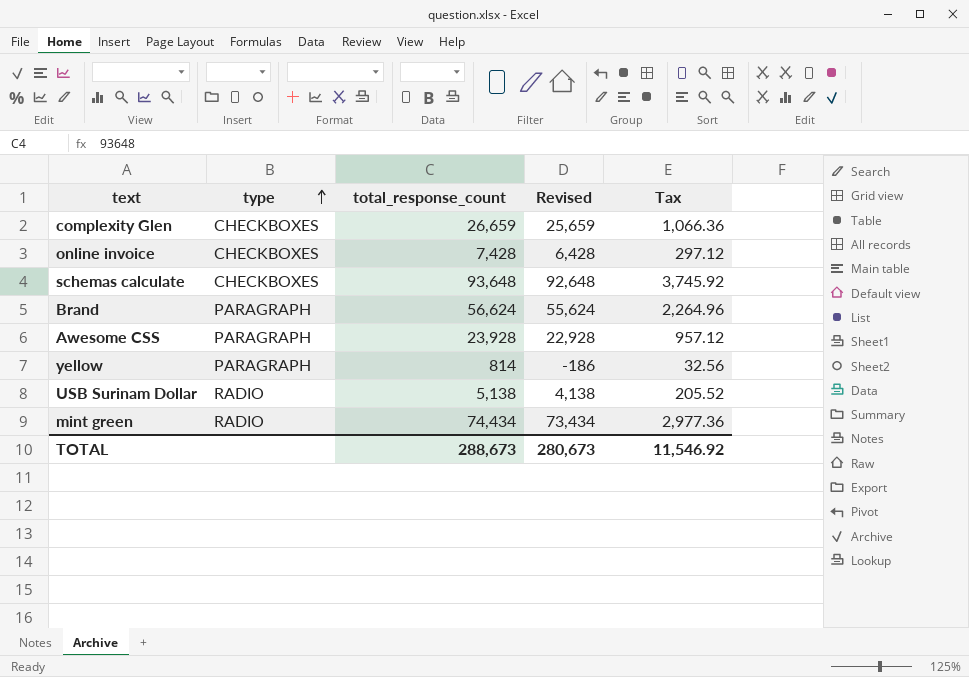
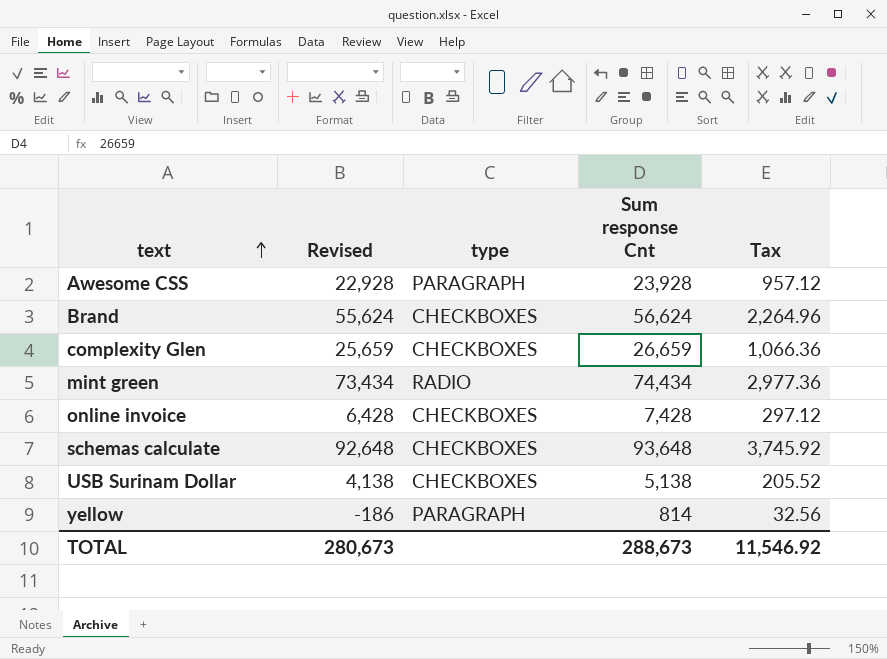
row order: type ascending -> text ascending
column Revised | position: 4 -> 2
column name: total_response_count -> Sum response Cnt
Brand | type: PARAGRAPH -> CHECKBOXES
USB Surinam Dollar | type: RADIO -> CHECKBOXES

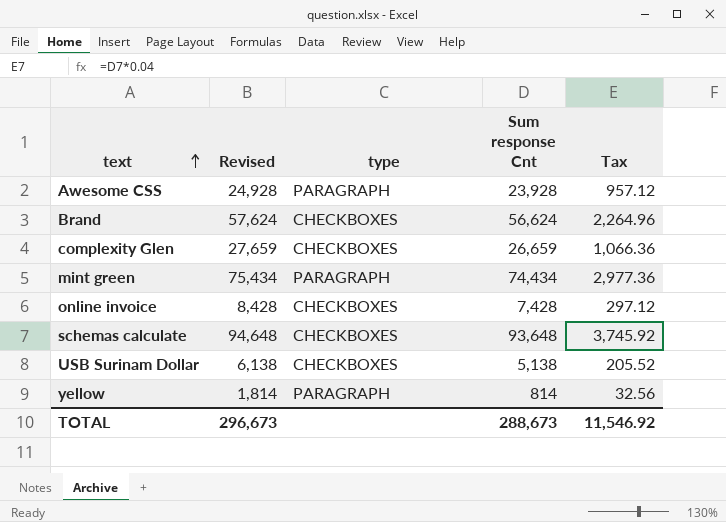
column Revised | formula: [Sum response Cnt] - 1000 -> [Sum response Cnt] + 1000
mint green | type: RADIO -> PARAGRAPH
TOTAL | Revised: 280,673 -> 296,673

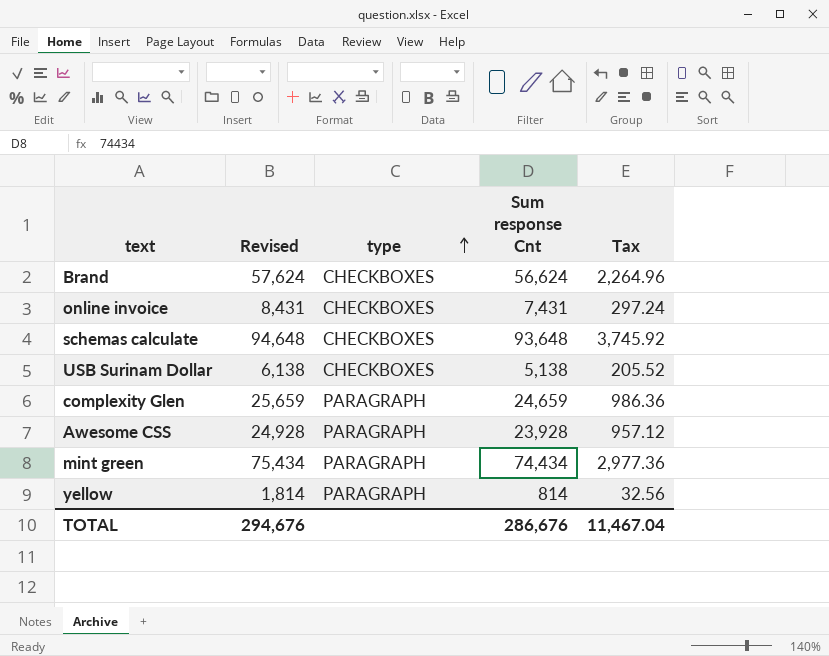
row order: text ascending -> type ascending
online invoice | Revised: 8,428 -> 8,431
online invoice | Sum response Cnt: 7,428 -> 7,431
online invoice | Tax: 297.12 -> 297.24
complexity Glen | Revised: 27,659 -> 25,659
complexity Glen | type: CHECKBOXES -> PARAGRAPH
complexity Glen | Sum response Cnt: 26,659 -> 24,659
complexity Glen | Tax: 1,066.36 -> 986.36
TOTAL | Revised: 296,673 -> 294,676
TOTAL | Sum response Cnt: 288,673 -> 286,676
TOTAL | Tax: 11,546.92 -> 11,467.04

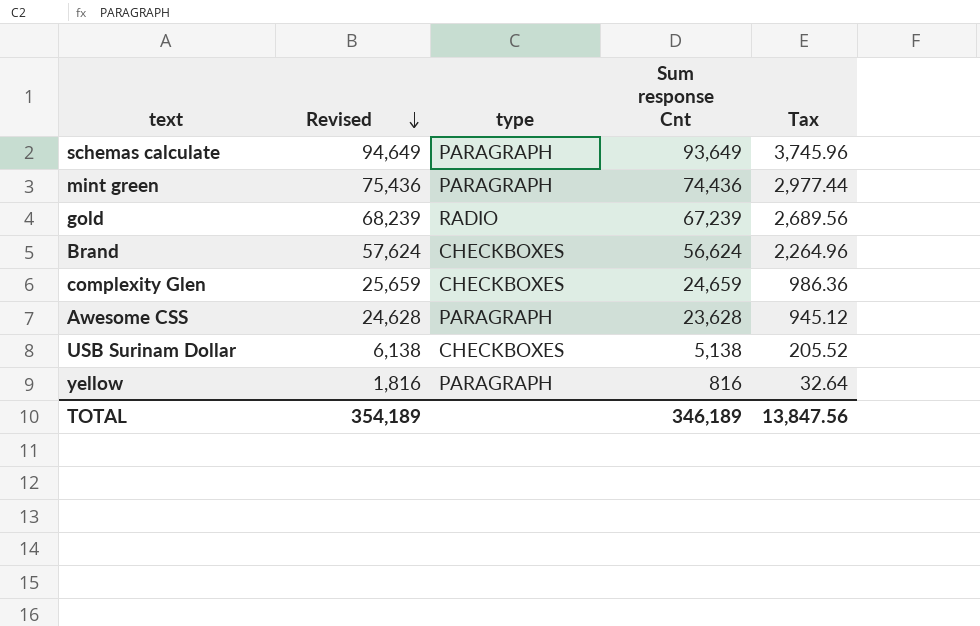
row order: type ascending -> Revised descending
row online invoice: 8,431 | CHECKBOXES | 7,431 | 297.24 -> none
schemas calculate | Revised: 94,648 -> 94,649
schemas calculate | type: CHECKBOXES -> PARAGRAPH
schemas calculate | Sum response Cnt: 93,648 -> 93,649
schemas calculate | Tax: 3,745.92 -> 3,745.96
mint green | Revised: 75,434 -> 75,436
mint green | Sum response Cnt: 74,434 -> 74,436
mint green | Tax: 2,977.36 -> 2,977.44
row gold: none -> 68,239 | RADIO | 67,239 | 2,689.56
complexity Glen | type: PARAGRAPH -> CHECKBOXES
Awesome CSS | Revised: 24,928 -> 24,628
Awesome CSS | Sum response Cnt: 23,928 -> 23,628
Awesome CSS | Tax: 957.12 -> 945.12
yellow | Revised: 1,814 -> 1,816
yellow | Sum response Cnt: 814 -> 816
yellow | Tax: 32.56 -> 32.64
TOTAL | Revised: 294,676 -> 354,189
TOTAL | Sum response Cnt: 286,676 -> 346,189
TOTAL | Tax: 11,467.04 -> 13,847.56

